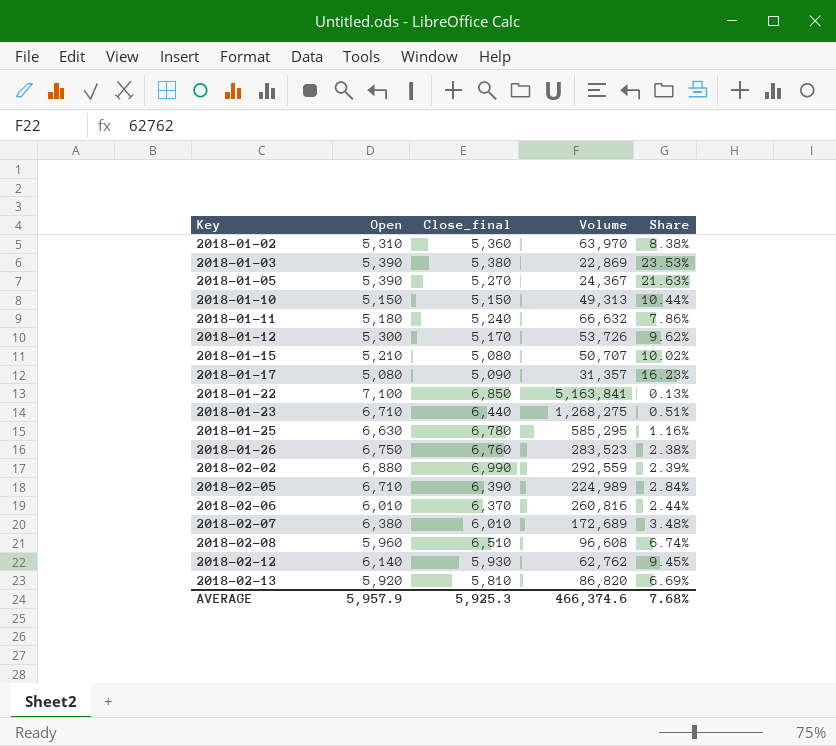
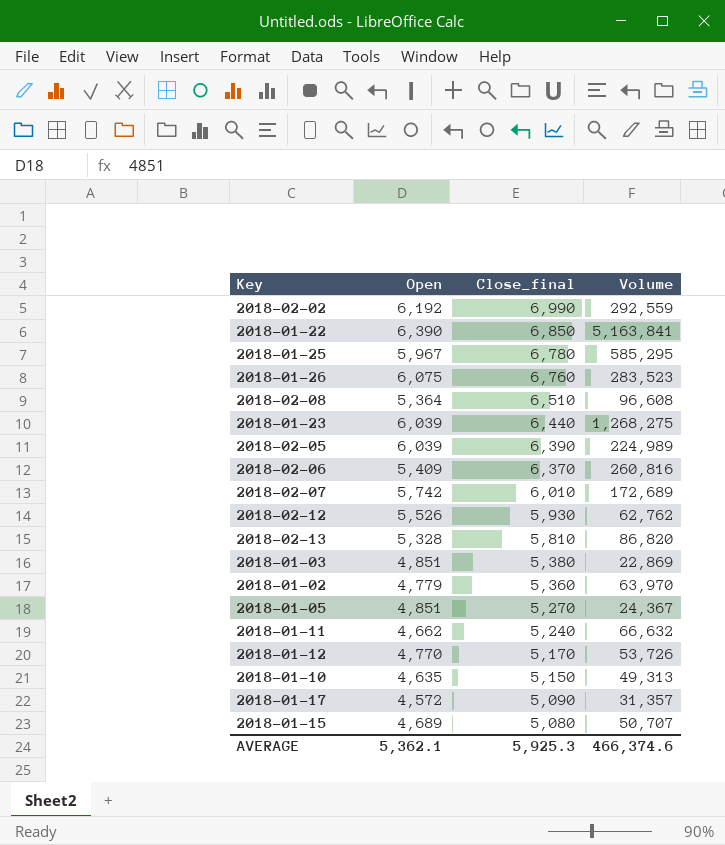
row order: Key ascending -> Close_final descending
column Share | formula: [Close_final] / [Volume] -> none
2018-02-02 | Open: 6,880 -> 6,192
2018-01-22 | Open: 7,100 -> 6,390
2018-01-25 | Open: 6,630 -> 5,967
2018-01-26 | Open: 6,750 -> 6,075
2018-02-08 | Open: 5,960 -> 5,364
2018-01-23 | Open: 6,710 -> 6,039
2018-02-05 | Open: 6,710 -> 6,039
2018-02-06 | Open: 6,010 -> 5,409
2018-02-07 | Open: 6,380 -> 5,742
2018-02-12 | Open: 6,140 -> 5,526
2018-02-13 | Open: 5,920 -> 5,328
2018-01-03 | Open: 5,390 -> 4,851
2018-01-02 | Open: 5,310 -> 4,779
2018-01-05 | Open: 5,390 -> 4,851
2018-01-11 | Open: 5,180 -> 4,662
2018-01-12 | Open: 5,300 -> 4,770
2018-01-10 | Open: 5,150 -> 4,635
2018-01-17 | Open: 5,080 -> 4,572
2018-01-15 | Open: 5,210 -> 4,689
AVERAGE | Open: 5,957.9 -> 5,362.1

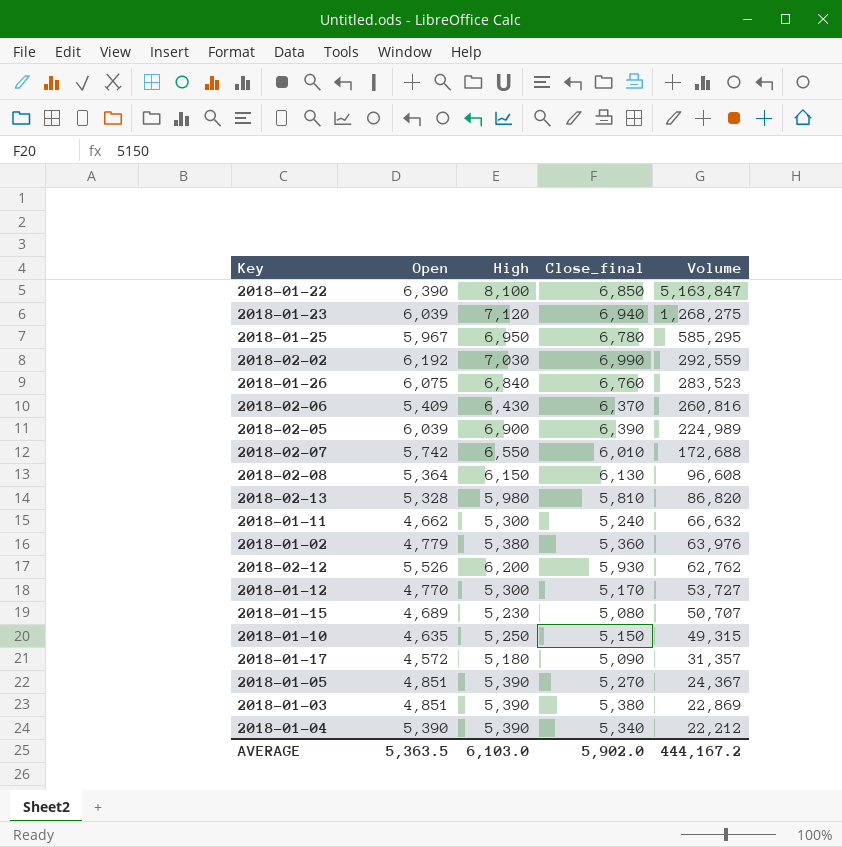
row order: Close_final descending -> Volume descending
column High | position: none -> 3
2018-01-22 | Volume: 5,163,841 -> 5,163,847
2018-01-23 | Close_final: 6,440 -> 6,940
2018-02-07 | Volume: 172,689 -> 172,688
2018-02-08 | Close_final: 6,510 -> 6,130
2018-01-02 | Volume: 63,970 -> 63,976
2018-01-12 | Volume: 53,726 -> 53,727
2018-01-10 | Volume: 49,313 -> 49,315
row 2018-01-04: none -> 5,390 | 5,390 | 5,340 | 22,212
AVERAGE | Open: 5,362.1 -> 5,363.5
AVERAGE | Close_final: 5,925.3 -> 5,902.0
AVERAGE | Volume: 466,374.6 -> 444,167.2

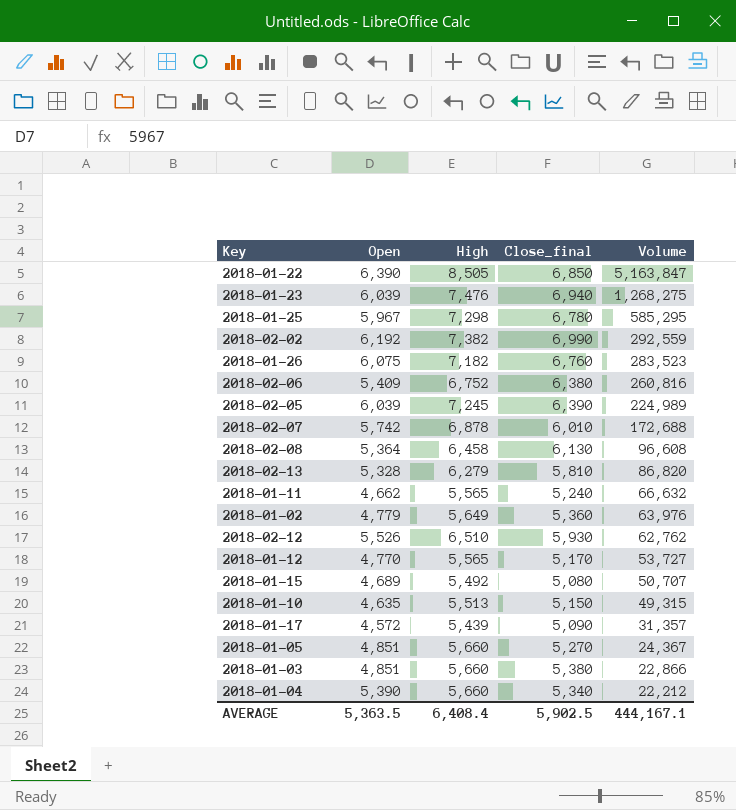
2018-01-22 | High: 8,100 -> 8,505
2018-01-23 | High: 7,120 -> 7,476
2018-01-25 | High: 6,950 -> 7,298
2018-02-02 | High: 7,030 -> 7,382
2018-01-26 | High: 6,840 -> 7,182
2018-02-06 | High: 6,430 -> 6,752
2018-02-06 | Close_final: 6,370 -> 6,380
2018-02-05 | High: 6,900 -> 7,245
2018-02-07 | High: 6,550 -> 6,878
2018-02-08 | High: 6,150 -> 6,458
2018-02-13 | High: 5,980 -> 6,279
2018-01-11 | High: 5,300 -> 5,565
2018-01-02 | High: 5,380 -> 5,649
2018-02-12 | High: 6,200 -> 6,510
2018-01-12 | High: 5,300 -> 5,565
2018-01-15 | High: 5,230 -> 5,492
2018-01-10 | High: 5,250 -> 5,513
2018-01-17 | High: 5,180 -> 5,439
2018-01-05 | High: 5,390 -> 5,660
2018-01-03 | High: 5,390 -> 5,660
2018-01-03 | Volume: 22,869 -> 22,866
2018-01-04 | High: 5,390 -> 5,660
AVERAGE | High: 6,103.0 -> 6,408.4
AVERAGE | Close_final: 5,902.0 -> 5,902.5
AVERAGE | Volume: 444,167.2 -> 444,167.1

